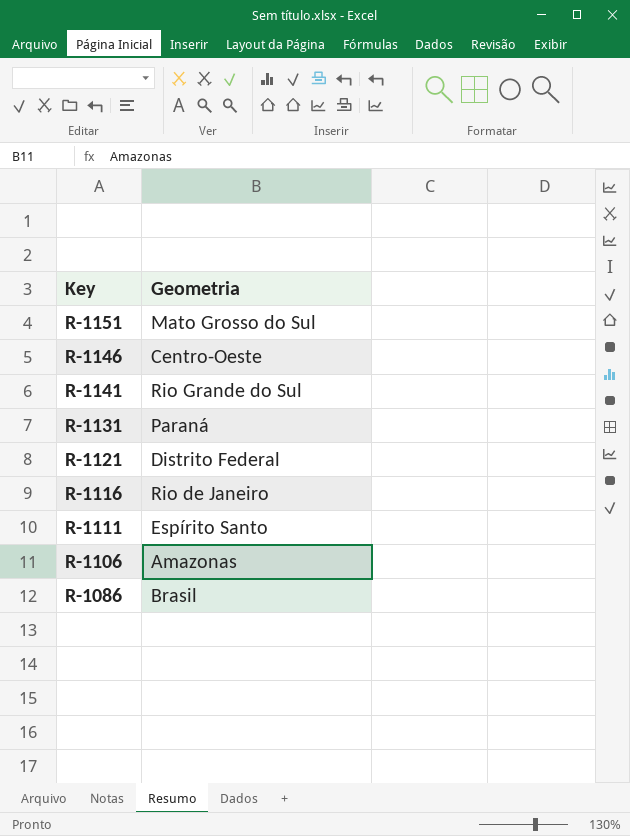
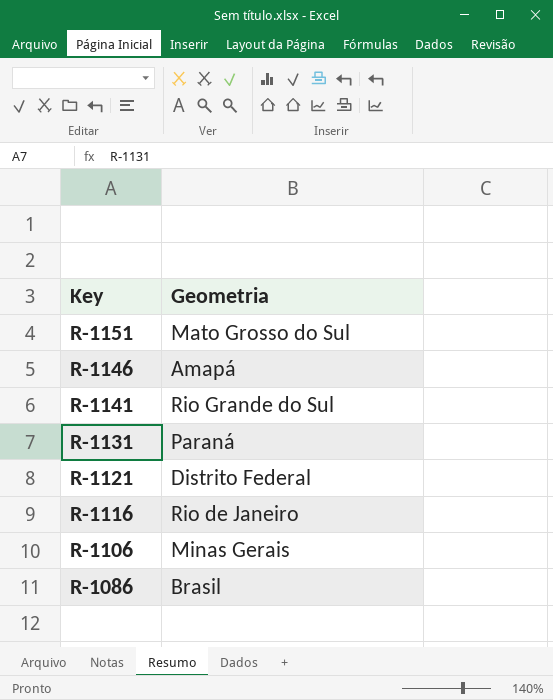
row R-1111: Espírito Santo -> none
R-1146 | Geometria: Centro-Oeste -> Amapá
R-1106 | Geometria: Amazonas -> Minas Gerais

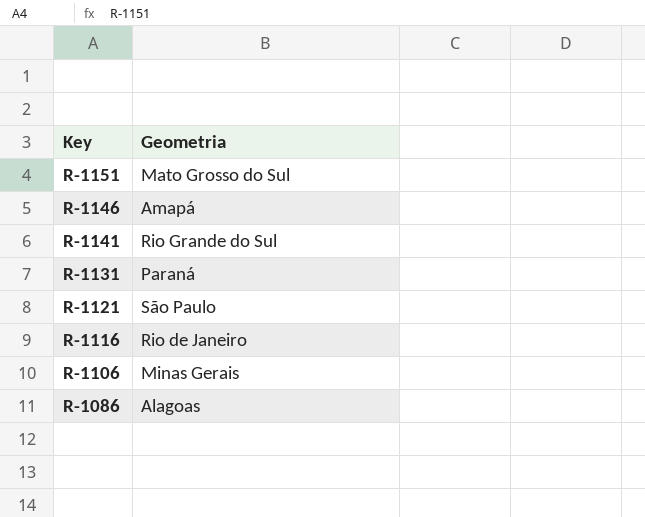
R-1121 | Geometria: Distrito Federal -> São Paulo
R-1086 | Geometria: Brasil -> Alagoas

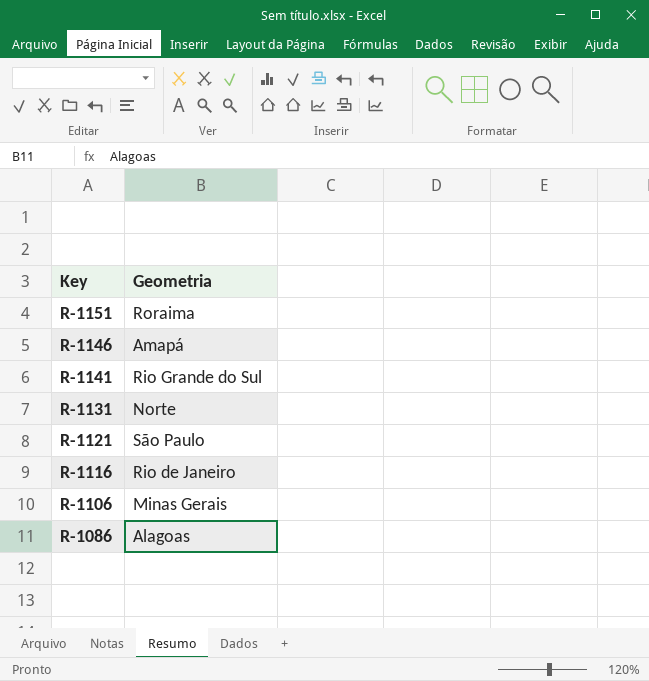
R-1151 | Geometria: Mato Grosso do Sul -> Roraima
R-1131 | Geometria: Paraná -> Norte

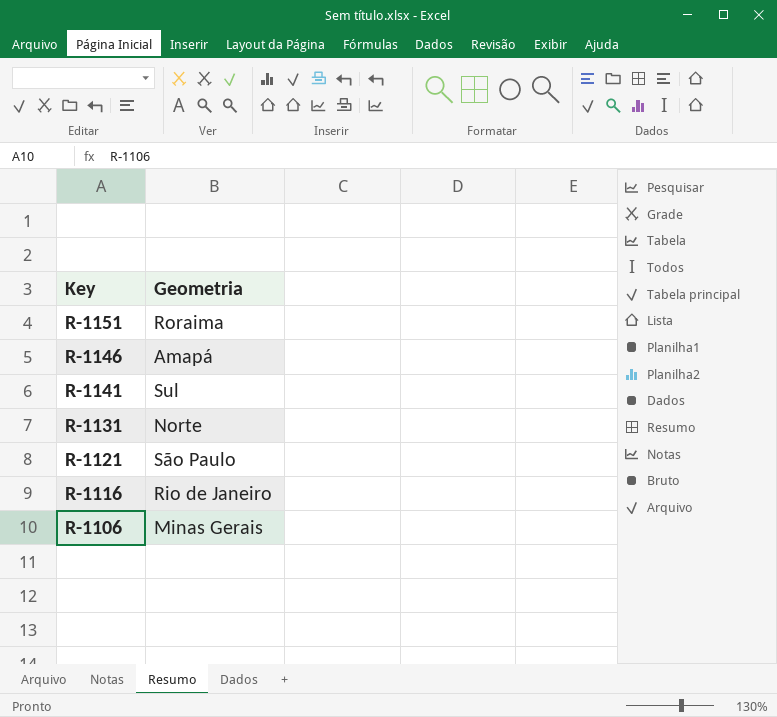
row R-1086: Alagoas -> none
R-1141 | Geometria: Rio Grande do Sul -> Sul

